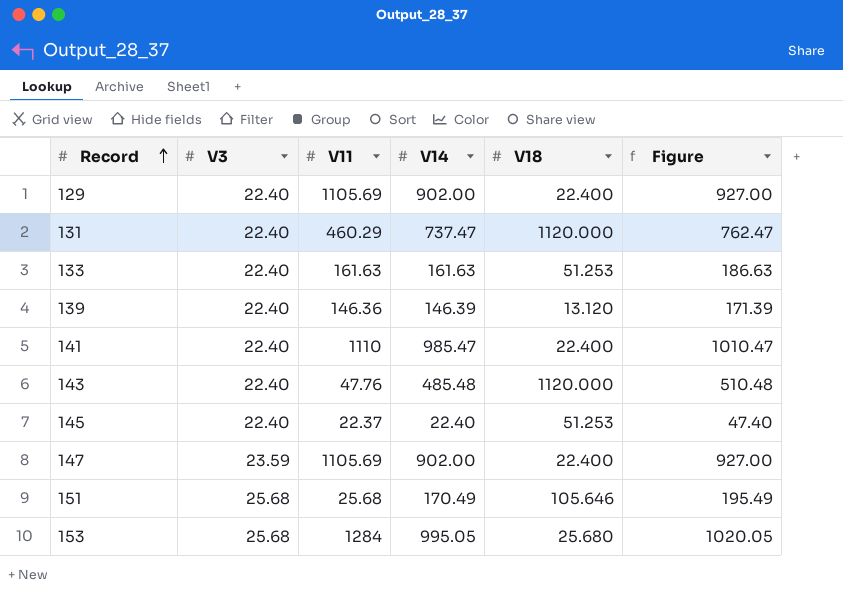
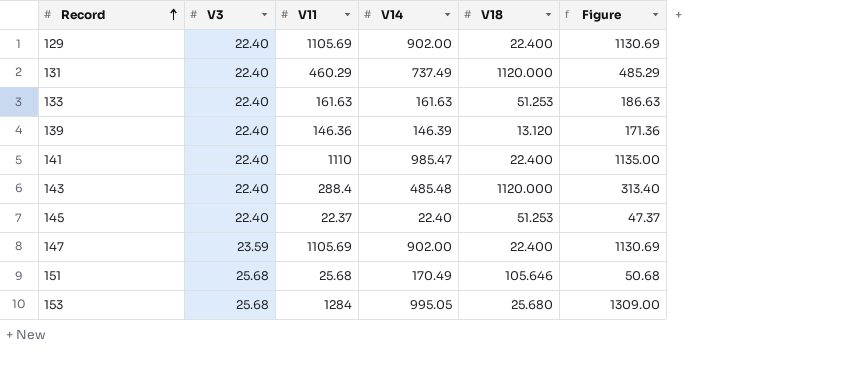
column Figure | formula: [V14] + 25 -> [V11] + 25
131 | V14: 737.47 -> 737.49
143 | V11: 47.76 -> 288.4

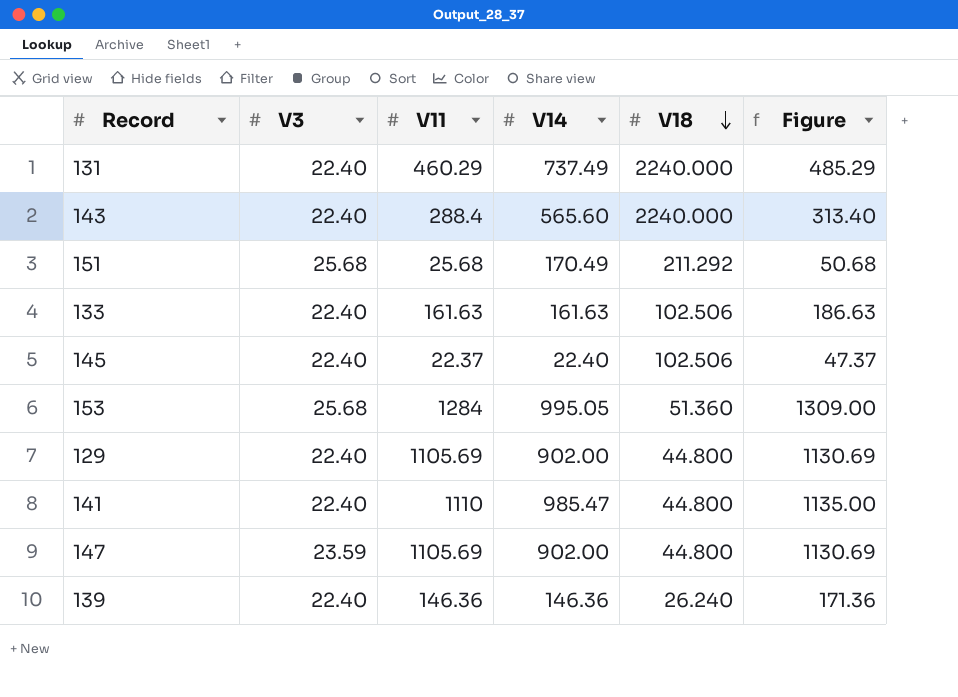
row order: Record ascending -> V18 descending
131 | V18: 1120.000 -> 2240.000
143 | V14: 485.48 -> 565.60
143 | V18: 1120.000 -> 2240.000
151 | V18: 105.646 -> 211.292
133 | V18: 51.253 -> 102.506
145 | V18: 51.253 -> 102.506
153 | V18: 25.680 -> 51.360
129 | V18: 22.400 -> 44.800
141 | V18: 22.400 -> 44.800
147 | V18: 22.400 -> 44.800
139 | V14: 146.39 -> 146.36
139 | V18: 13.120 -> 26.240

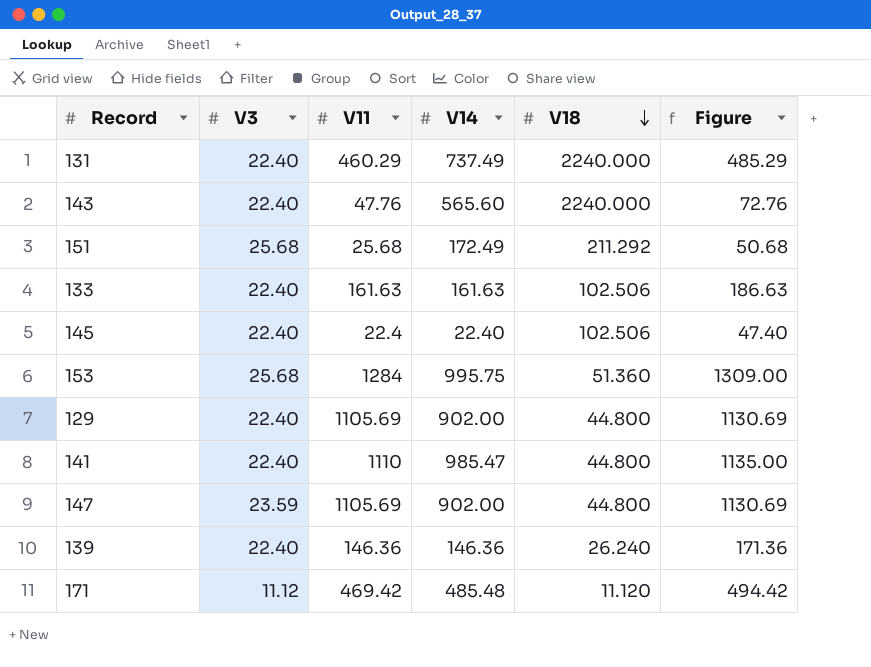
143 | V11: 288.4 -> 47.76
143 | Figure: 313.40 -> 72.76
151 | V14: 170.49 -> 172.49
145 | V11: 22.37 -> 22.4
145 | Figure: 47.37 -> 47.40
153 | V14: 995.05 -> 995.75
row 171: none -> 11.12 | 469.42 | 485.48 | 11.120 | 494.42

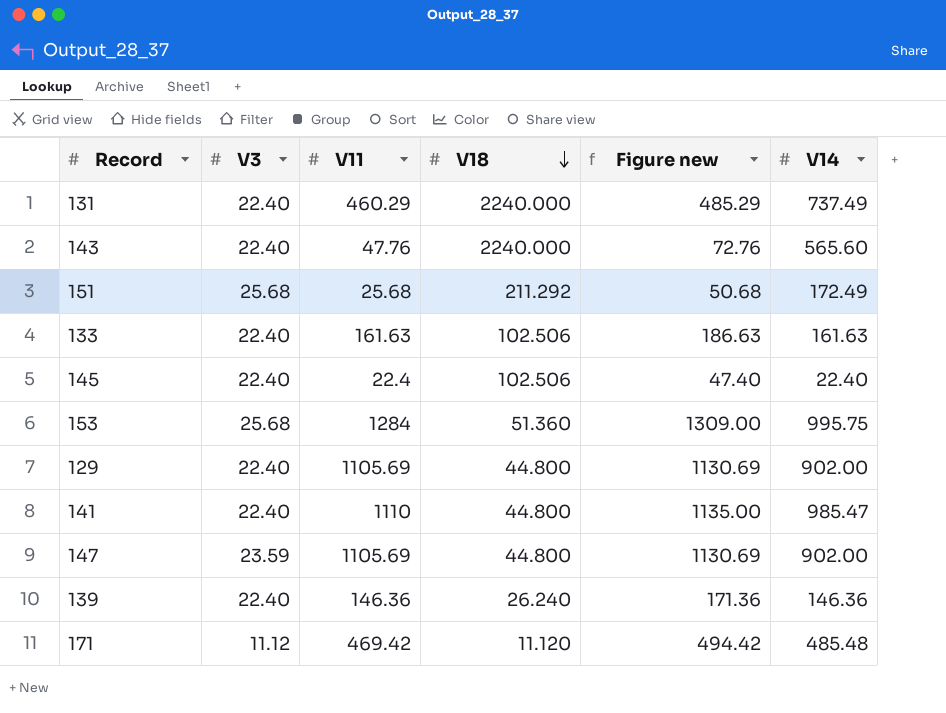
column name: Figure -> Figure new
column V14 | position: 4 -> 6

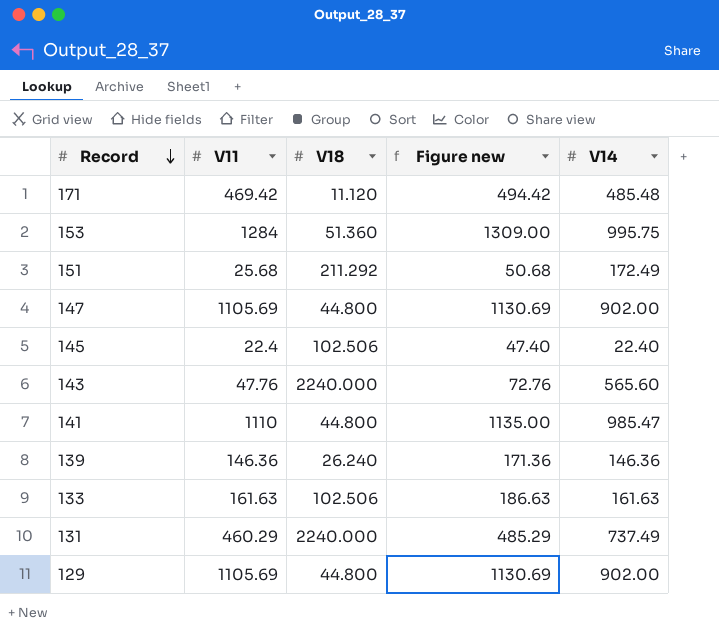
row order: V18 descending -> Record descending
column V3 | position: 2 -> none

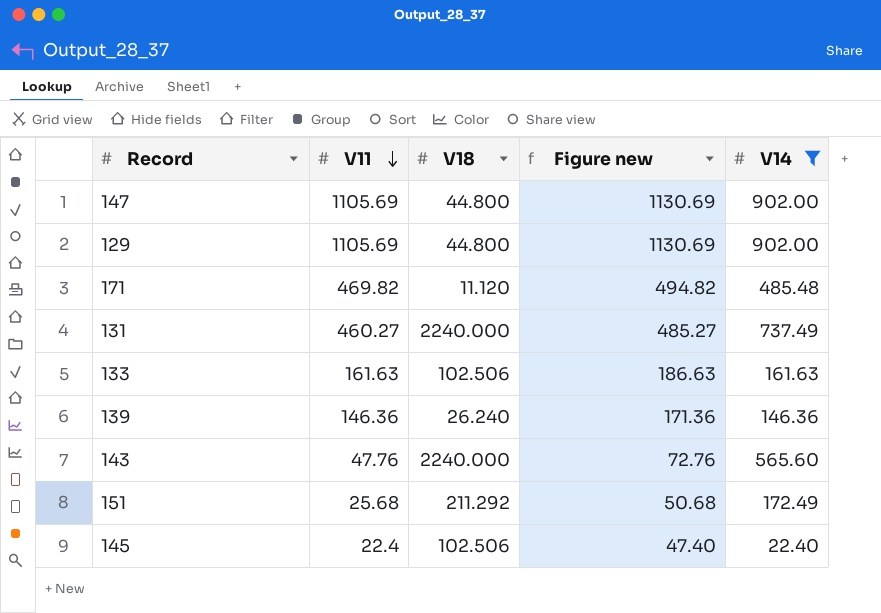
filter: none -> V14 <= 902.00
row order: Record descending -> V11 descending
171 | V11: 469.42 -> 469.82
171 | Figure new: 494.42 -> 494.82
131 | V11: 460.29 -> 460.27
131 | Figure new: 485.29 -> 485.27

